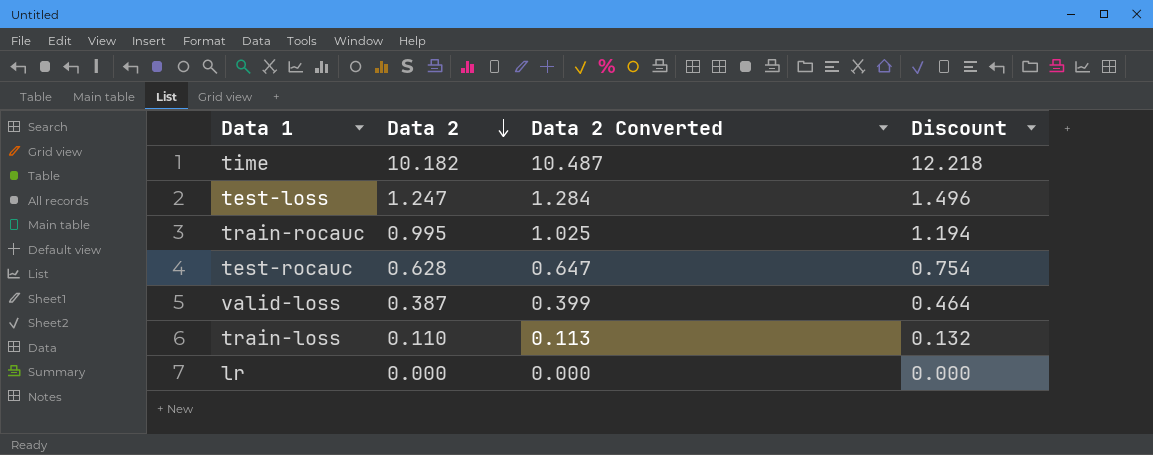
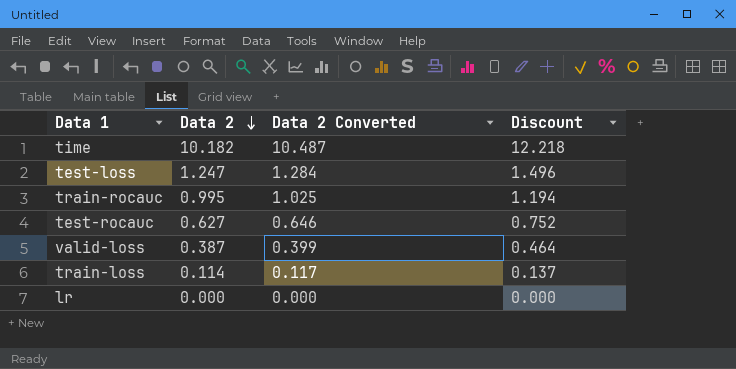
test-rocauc | Data 2: 0.628 -> 0.627
test-rocauc | Data 2 Converted: 0.647 -> 0.646
test-rocauc | Discount: 0.754 -> 0.752
train-loss | Data 2: 0.110 -> 0.114
train-loss | Data 2 Converted: 0.113 -> 0.117
train-loss | Discount: 0.132 -> 0.137

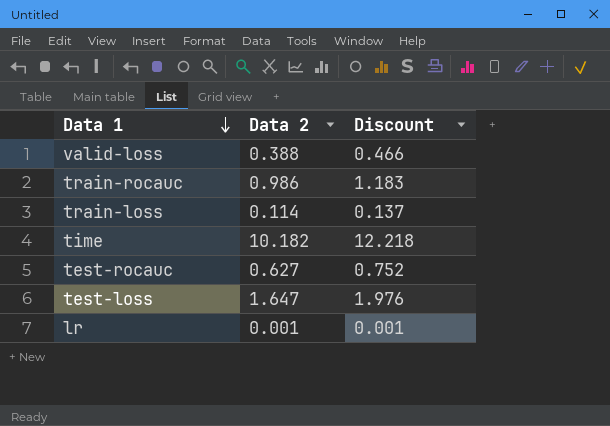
row order: Data 2 descending -> Data 1 descending
column Data 2 Converted | formula: [Data 2] * 1.03 -> none
valid-loss | Data 2: 0.387 -> 0.388
valid-loss | Discount: 0.464 -> 0.466
train-rocauc | Data 2: 0.995 -> 0.986
train-rocauc | Discount: 1.194 -> 1.183
test-loss | Data 2: 1.247 -> 1.647
test-loss | Discount: 1.496 -> 1.976
lr | Data 2: 0.000 -> 0.001
lr | Discount: 0.000 -> 0.001

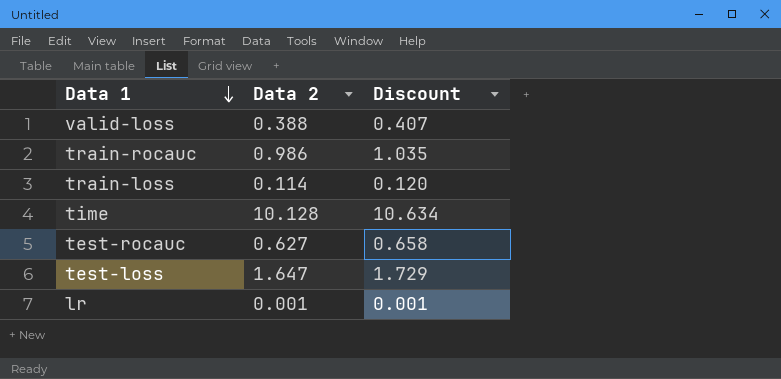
column Discount | formula: [Data 2] * 1.2 -> [Data 2] * 1.05
time | Data 2: 10.182 -> 10.128

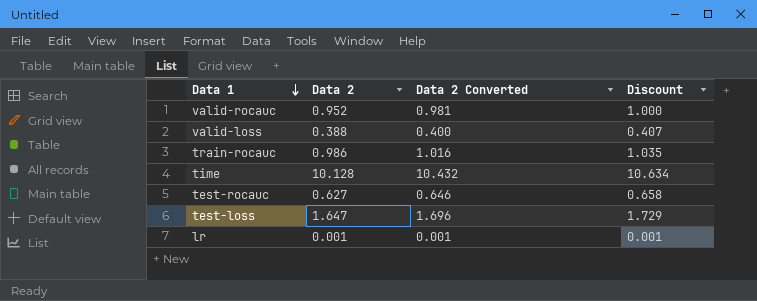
column Data 2 Converted | formula: none -> [Data 2] * 1.03
row train-loss: 0.114 | 0.120 -> none
row valid-rocauc: none -> 0.952 | 0.981 | 1.000

